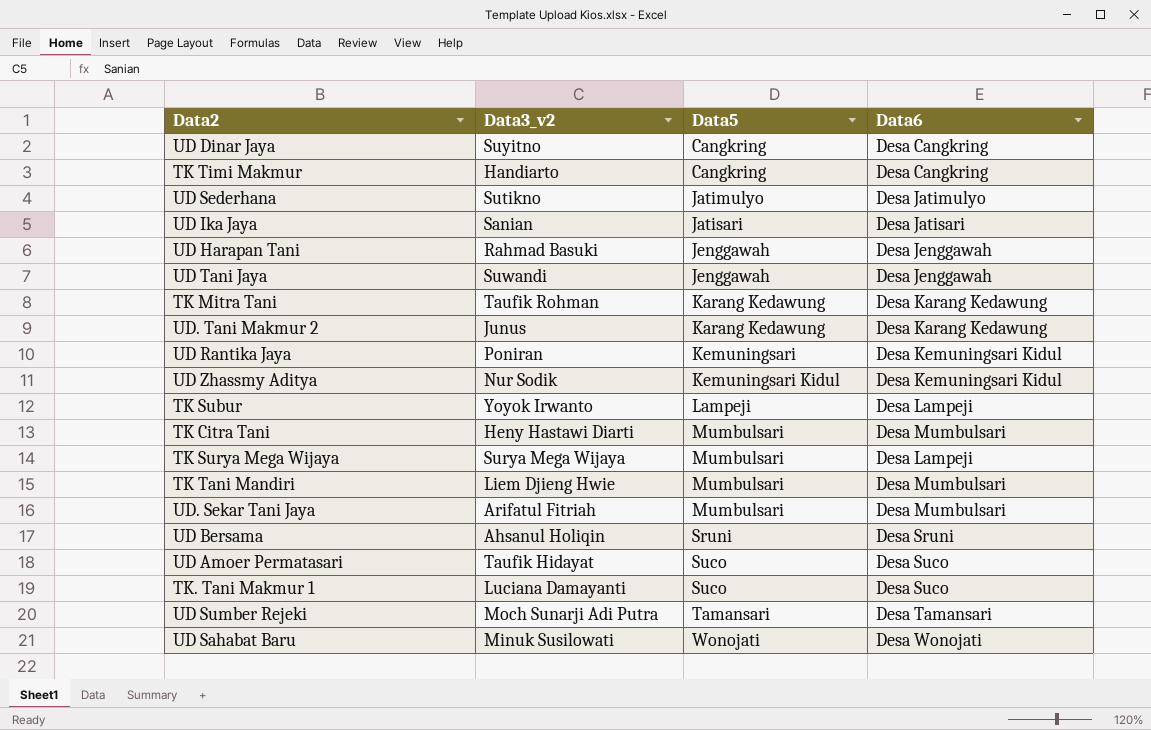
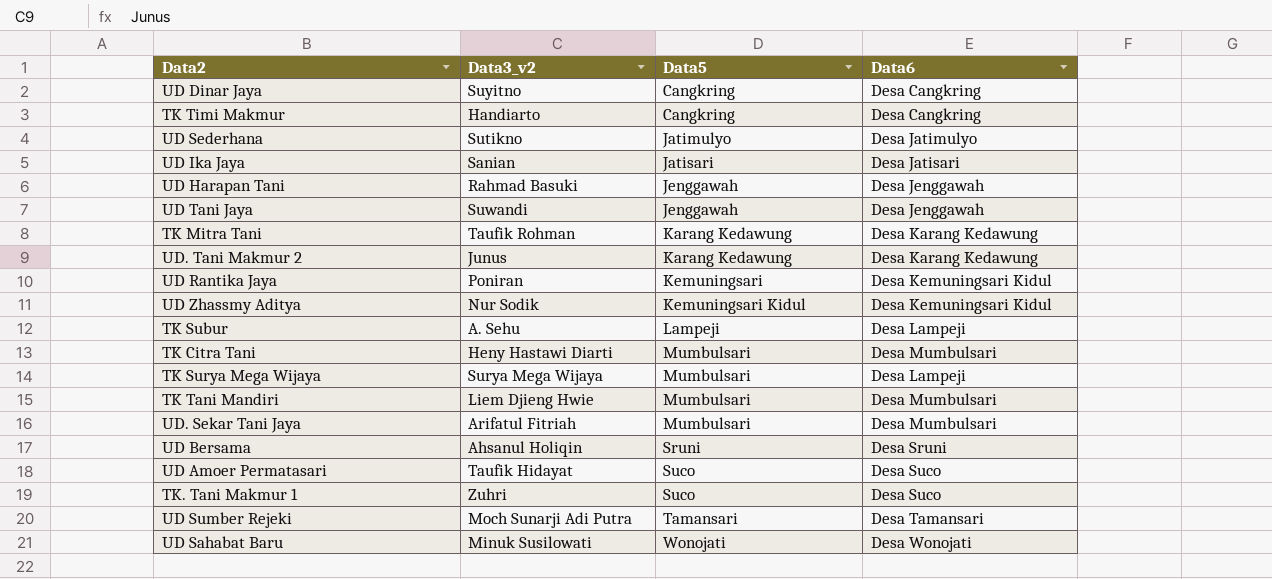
TK Subur | Data3_v2: Yoyok Irwanto -> A. Sehu
TK. Tani Makmur 1 | Data3_v2: Luciana Damayanti -> Zuhri

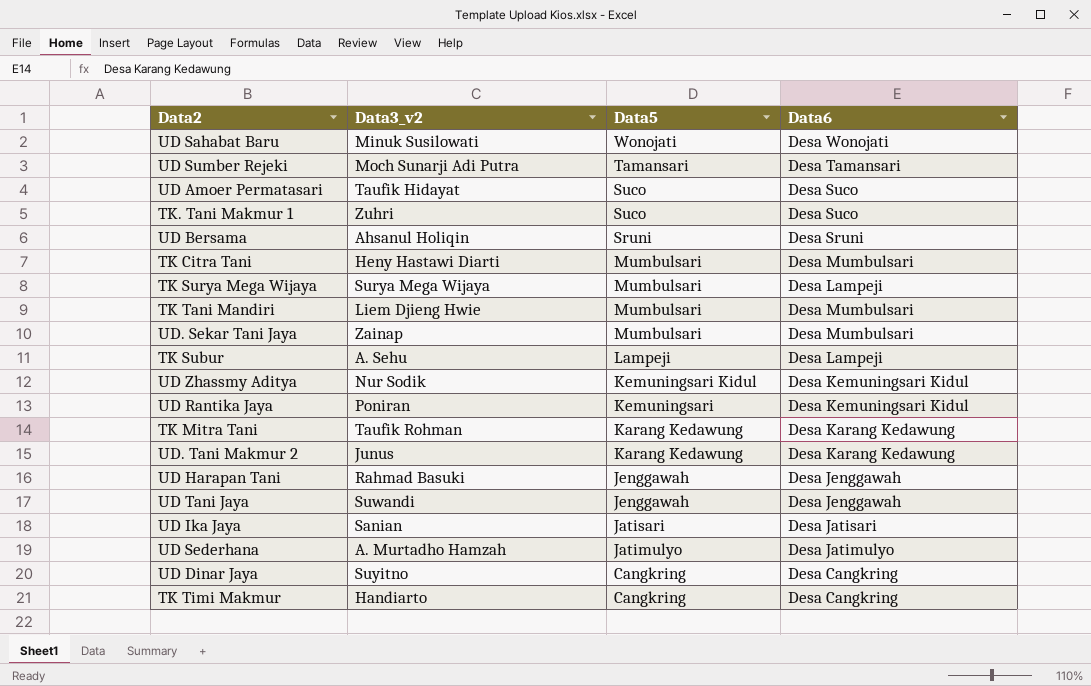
row order: Data5 ascending -> Data5 descending
UD. Sekar Tani Jaya | Data3_v2: Arifatul Fitriah -> Zainap
UD Sederhana | Data3_v2: Sutikno -> A. Murtadho Hamzah

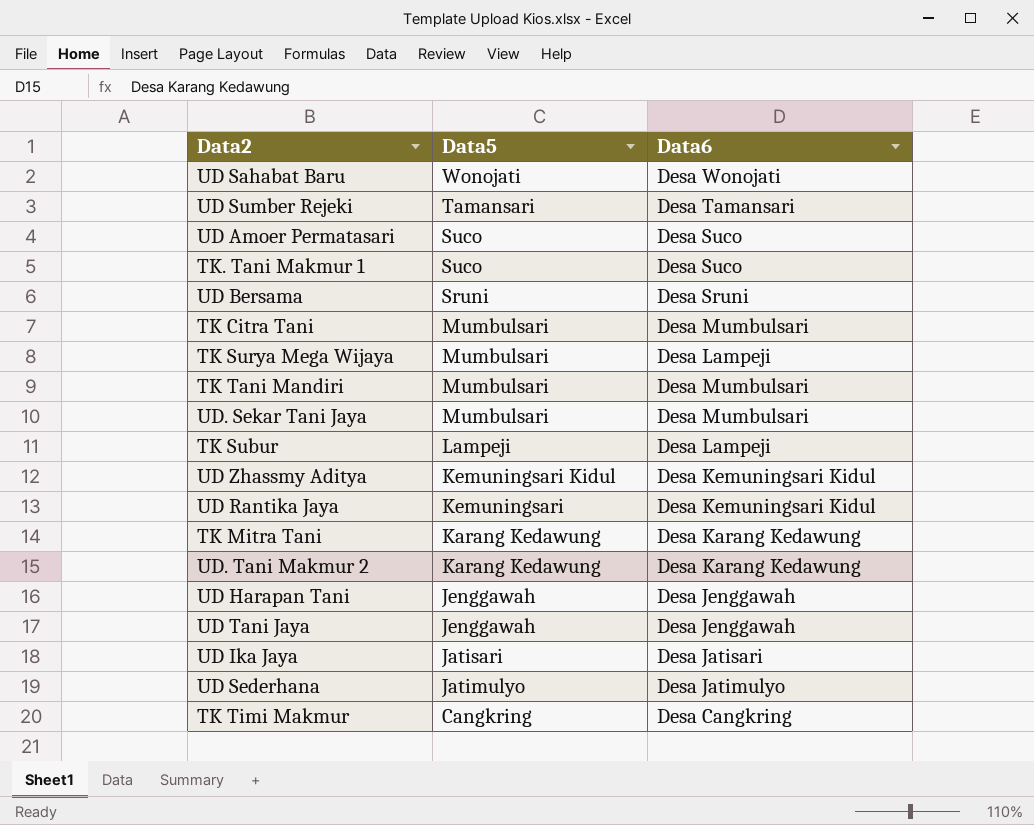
column Data3_v2 | position: 2 -> none
row UD Dinar Jaya: Suyitno | Cangkring | Desa Cangkring -> none

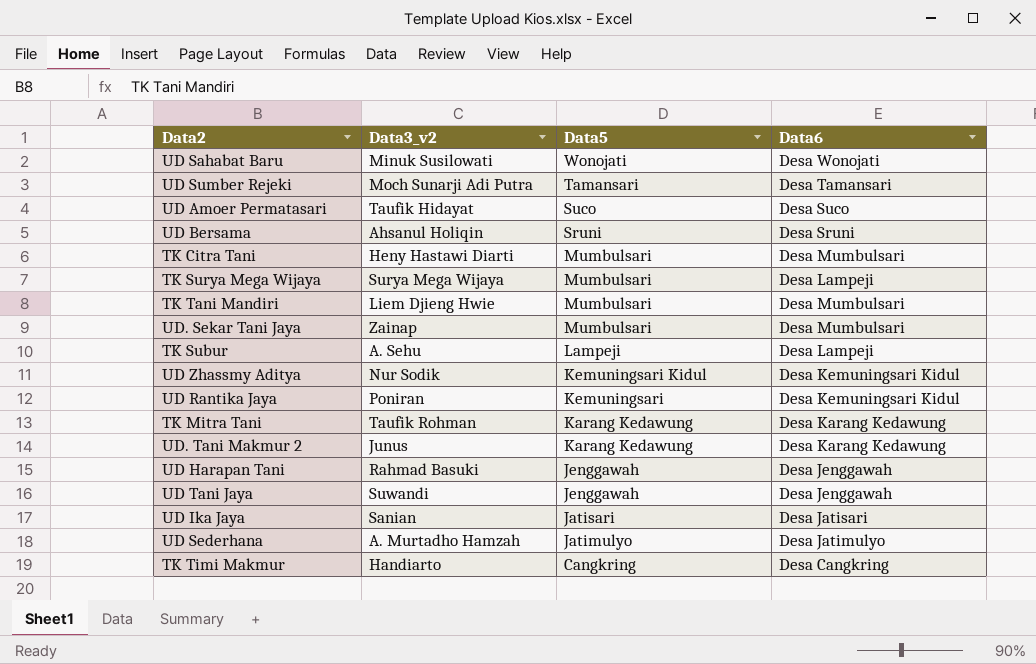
column Data3_v2 | position: none -> 2
row TK. Tani Makmur 1: Suco | Desa Suco -> none

